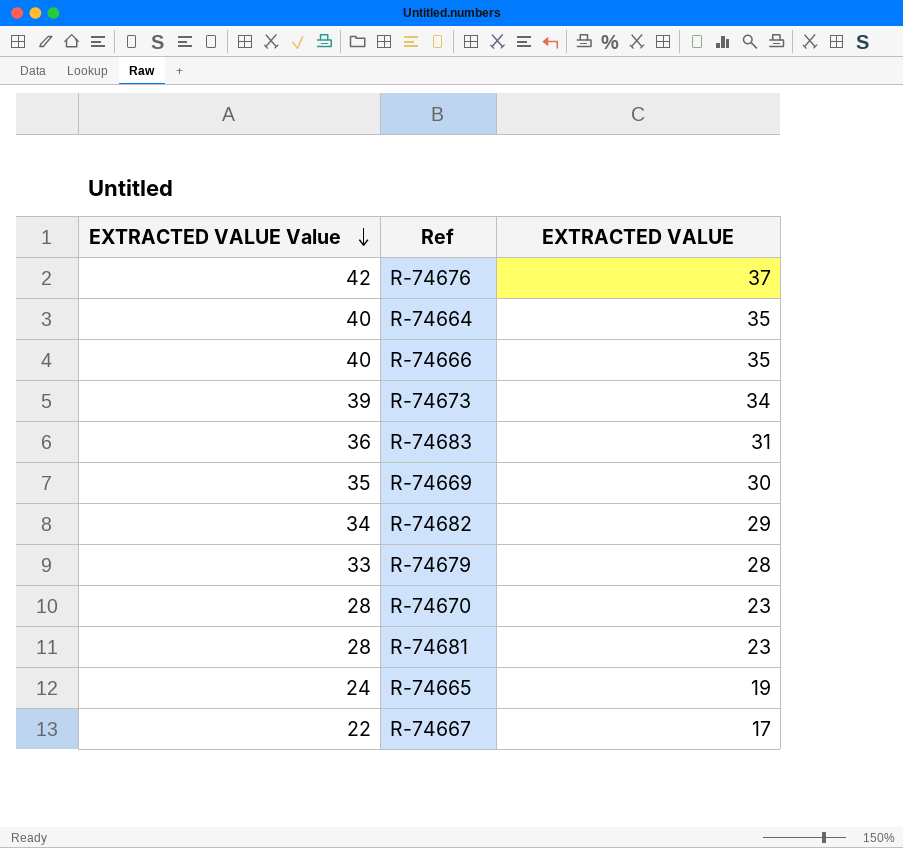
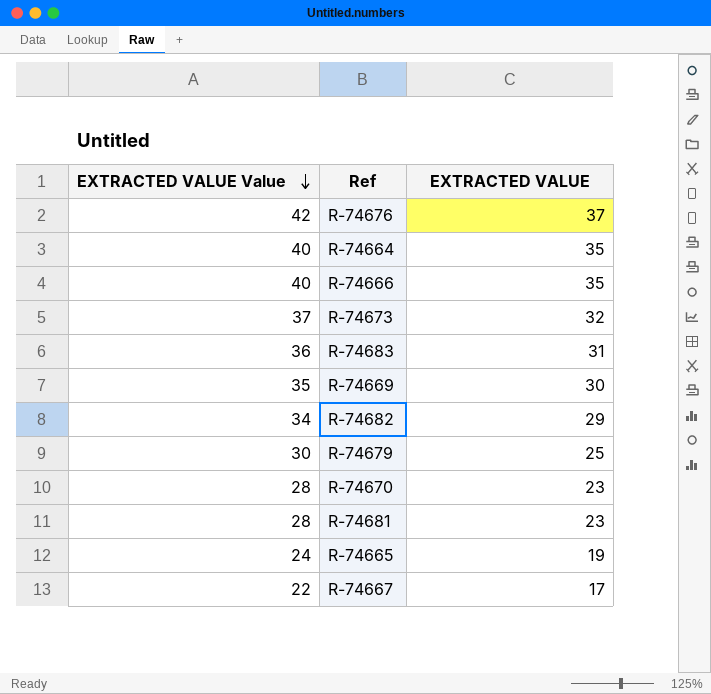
R-74673 | EXTRACTED VALUE Value: 39 -> 37
R-74673 | EXTRACTED VALUE: 34 -> 32
R-74679 | EXTRACTED VALUE Value: 33 -> 30
R-74679 | EXTRACTED VALUE: 28 -> 25

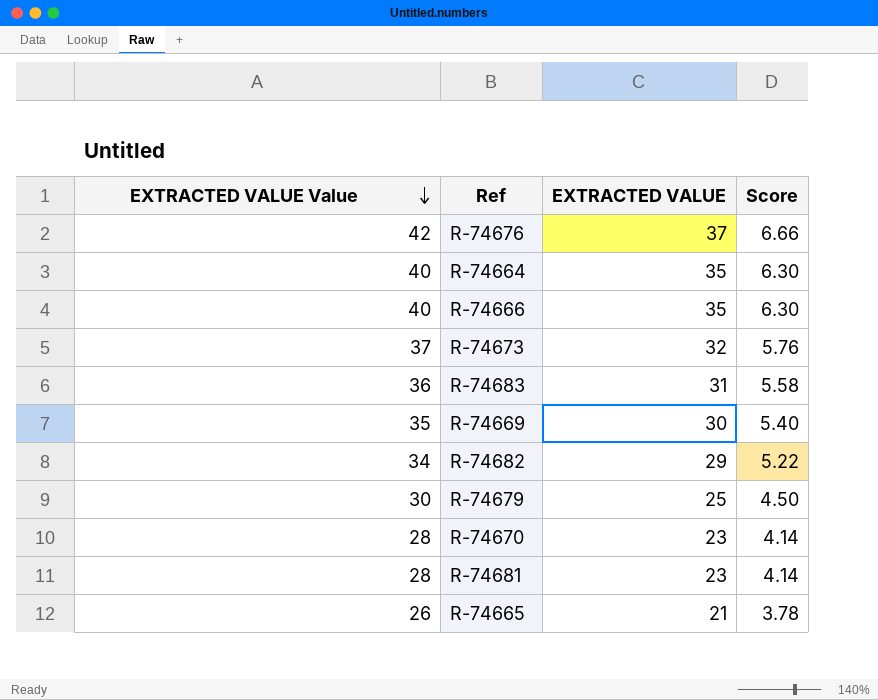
column Score | formula: none -> [EXTRACTED VALUE] * 0.18
row R-74667: 22 | 17 -> none
R-74665 | EXTRACTED VALUE Value: 24 -> 26
R-74665 | EXTRACTED VALUE: 19 -> 21

